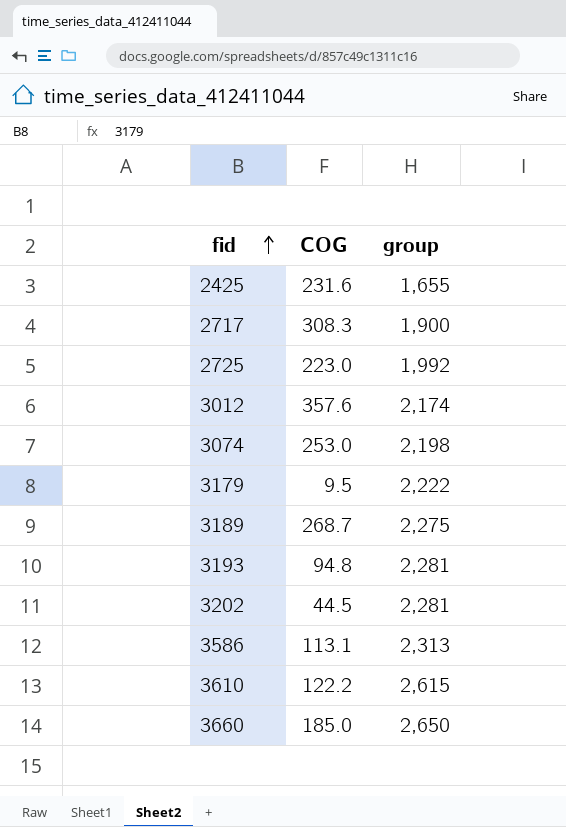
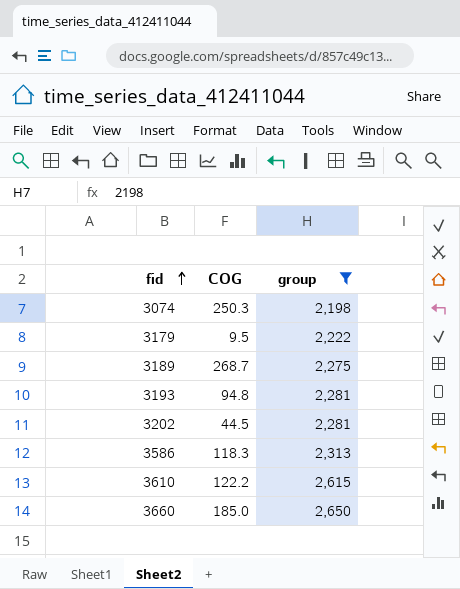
filter: none -> group >= 2,198
3074 | COG: 253.0 -> 250.3
3586 | COG: 113.1 -> 118.3

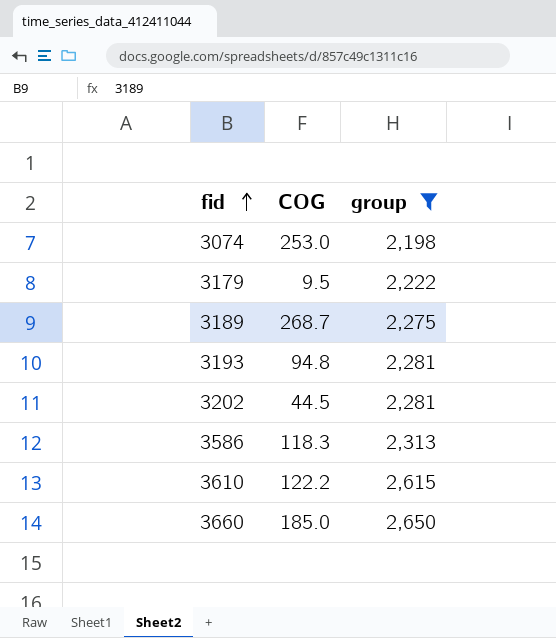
3074 | COG: 250.3 -> 253.0

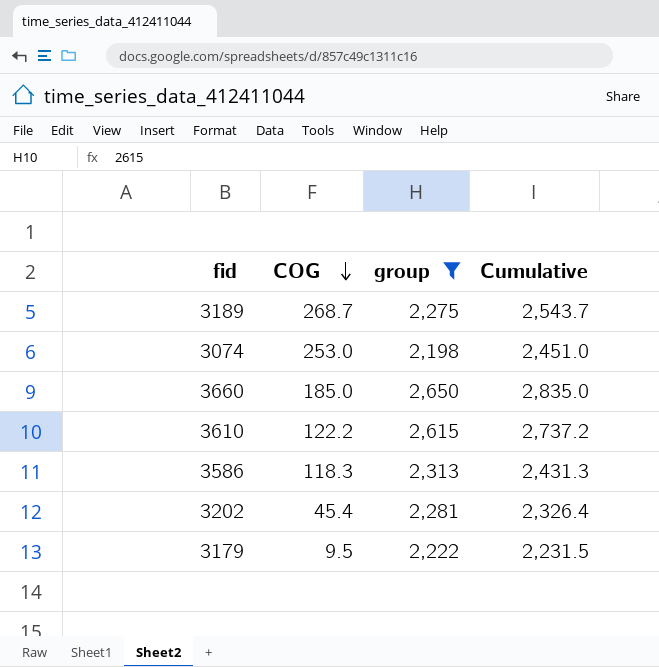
row order: fid ascending -> COG descending
column Cumulative | formula: none -> [COG] + [group]
row 3193: 94.8 | 2,281 -> none
3202 | COG: 44.5 -> 45.4

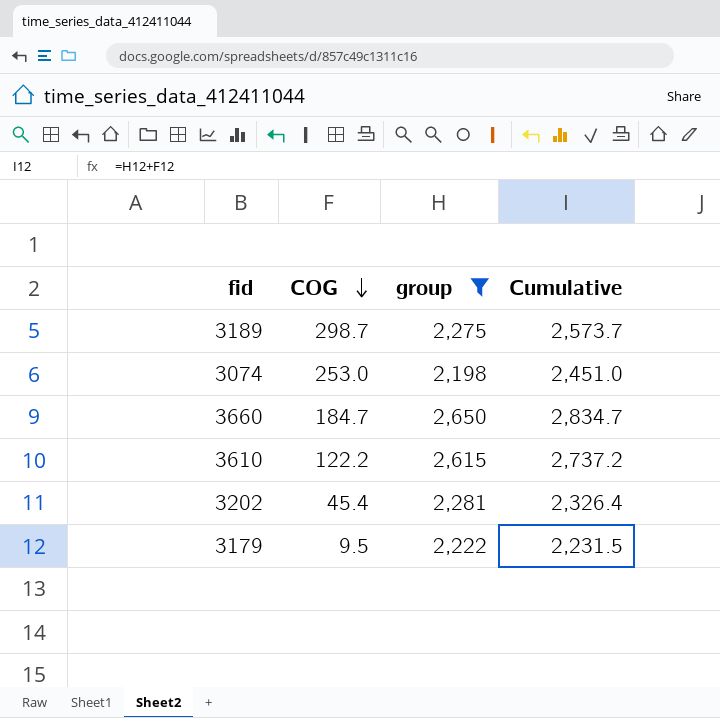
row 3586: 118.3 | 2,313 | 2,431.3 -> none
3189 | COG: 268.7 -> 298.7
3189 | Cumulative: 2,543.7 -> 2,573.7
3660 | COG: 185.0 -> 184.7
3660 | Cumulative: 2,835.0 -> 2,834.7

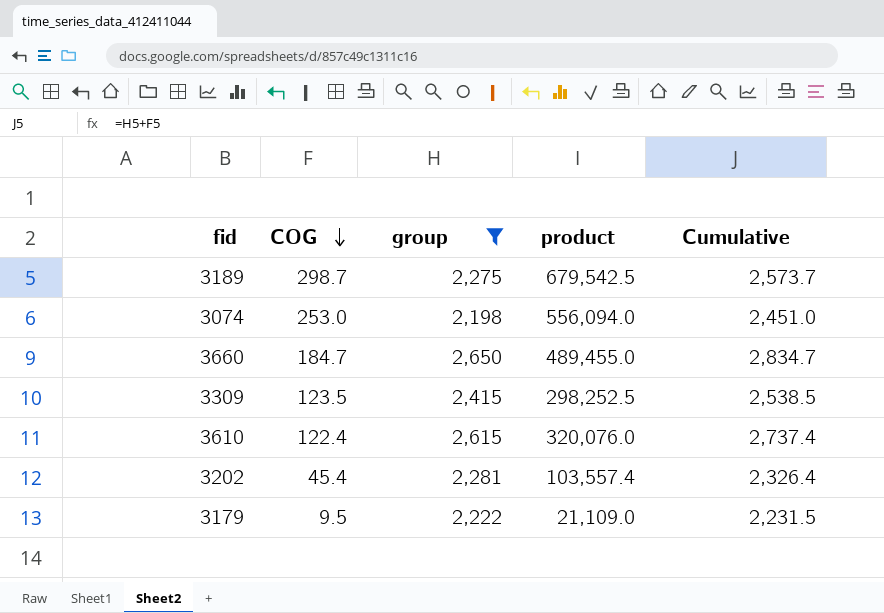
column product | formula: none -> [COG] * [group]
row 3309: none -> 123.5 | 2,415 | 298,252.5 | 2,538.5
3610 | COG: 122.2 -> 122.4
3610 | Cumulative: 2,737.2 -> 2,737.4

